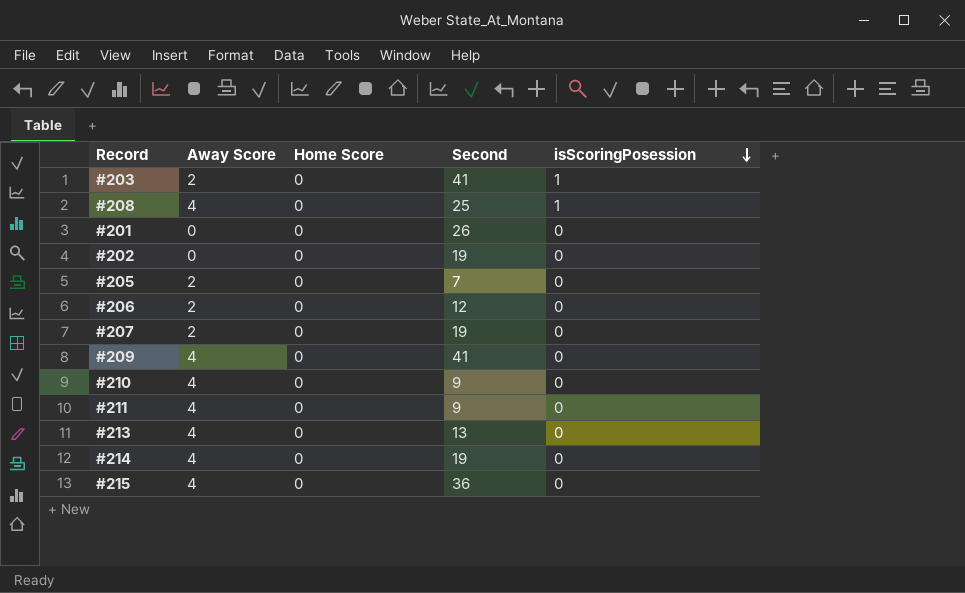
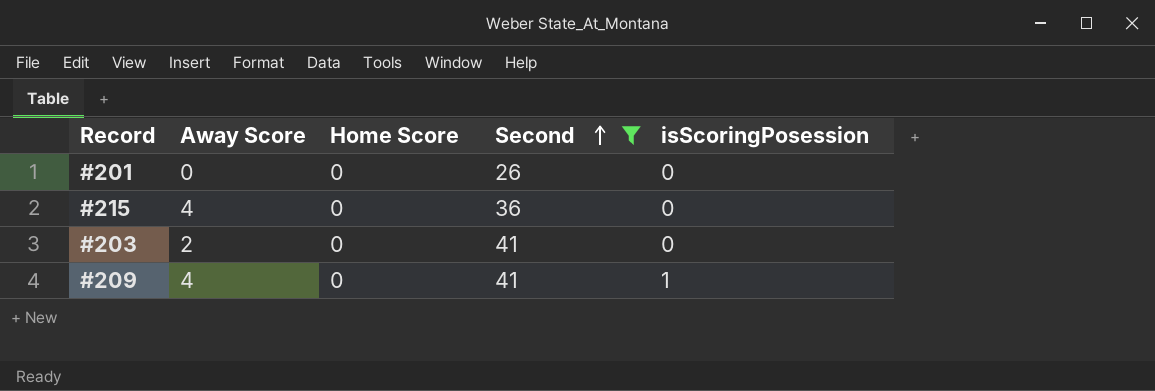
filter: none -> Second >= 26
row order: isScoringPosession descending -> Second ascending
#203 | isScoringPosession: 1 -> 0
#209 | isScoringPosession: 0 -> 1

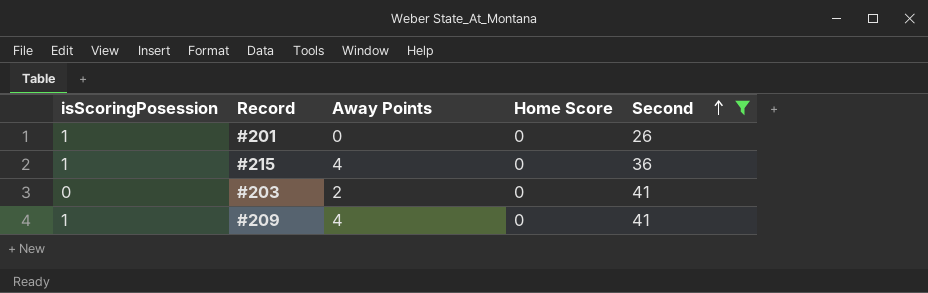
column isScoringPosession | position: 5 -> 1
column name: Away Score -> Away Points
#201 | isScoringPosession: 0 -> 1
#215 | isScoringPosession: 0 -> 1

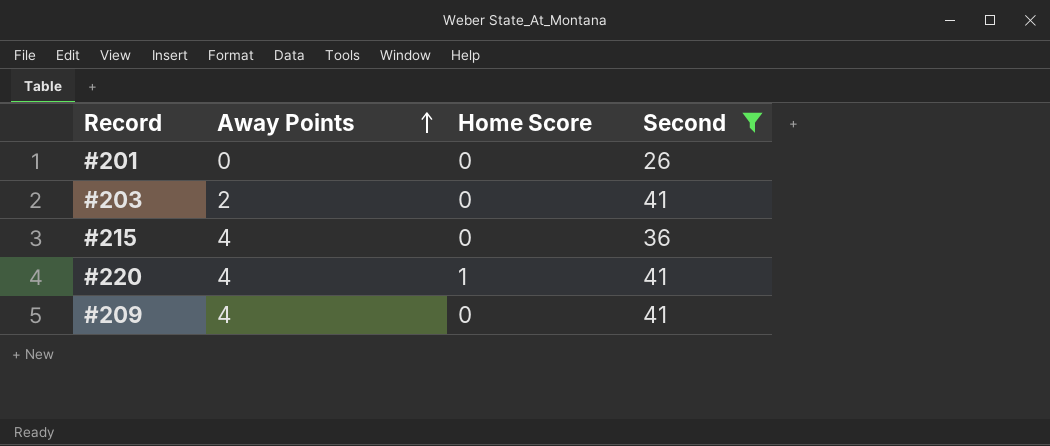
row order: Second ascending -> Away Points ascending
column isScoringPosession | position: 1 -> none
row #220: none -> 4 | 1 | 41

